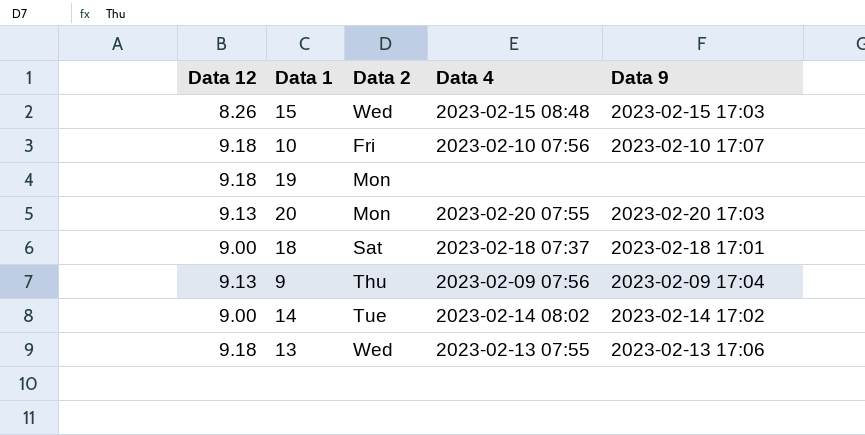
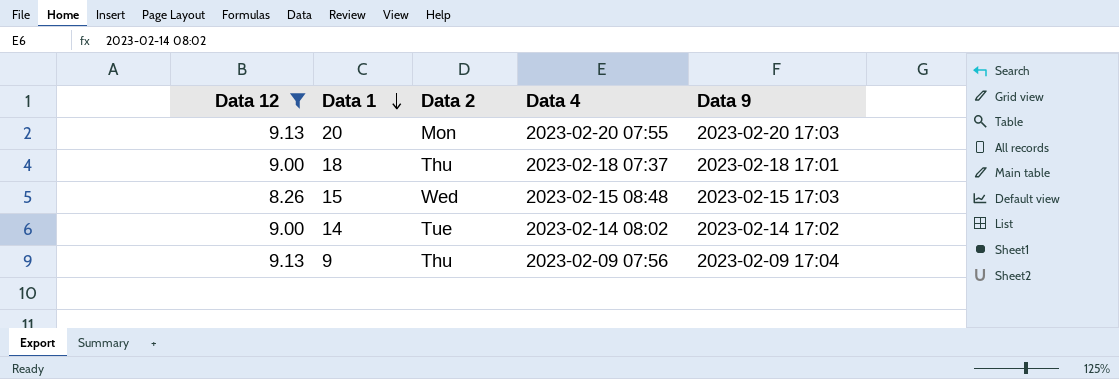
filter: none -> Data 12 != 9.18
row order: none -> Data 1 descending
18 | Data 2: Sat -> Thu

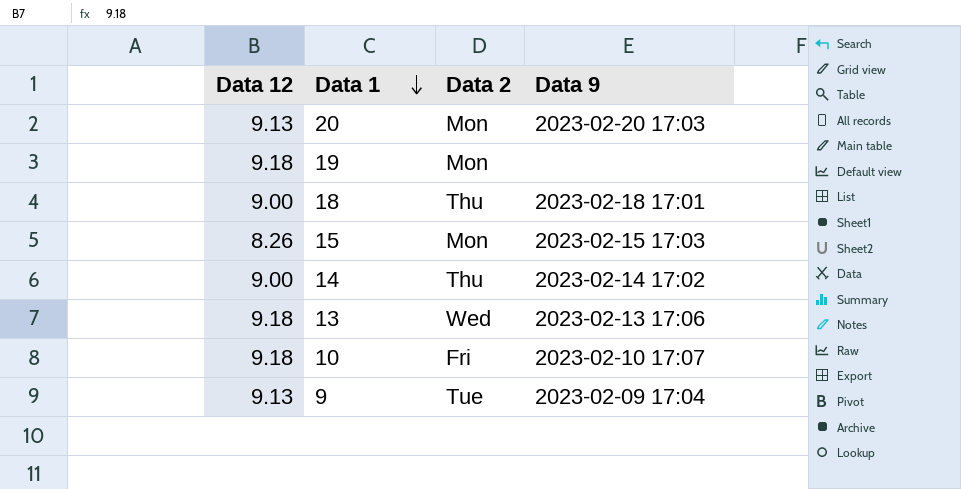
filter: Data 12 != 9.18 -> none
column Data 4 | position: 4 -> none
15 | Data 2: Wed -> Mon
14 | Data 2: Tue -> Thu
9 | Data 2: Thu -> Tue

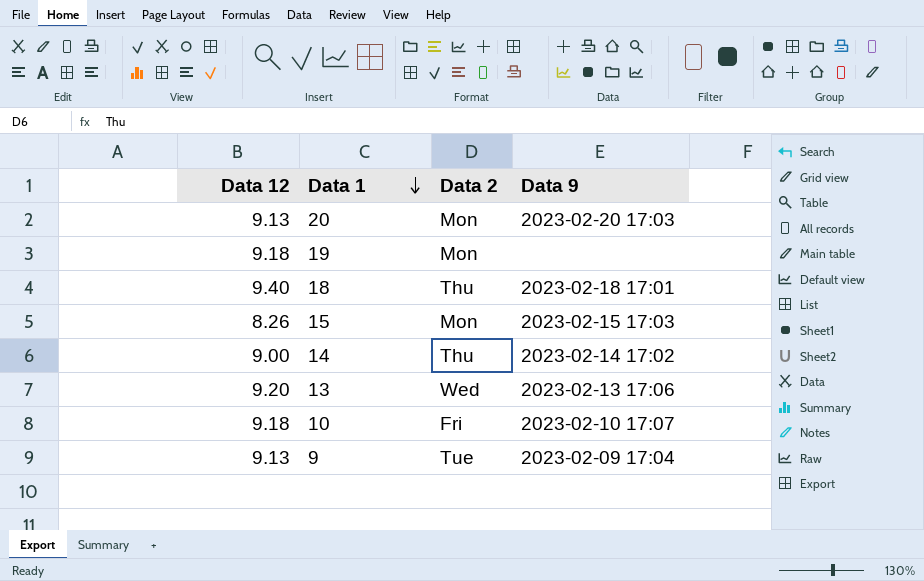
18 | Data 12: 9.00 -> 9.40
13 | Data 12: 9.18 -> 9.20

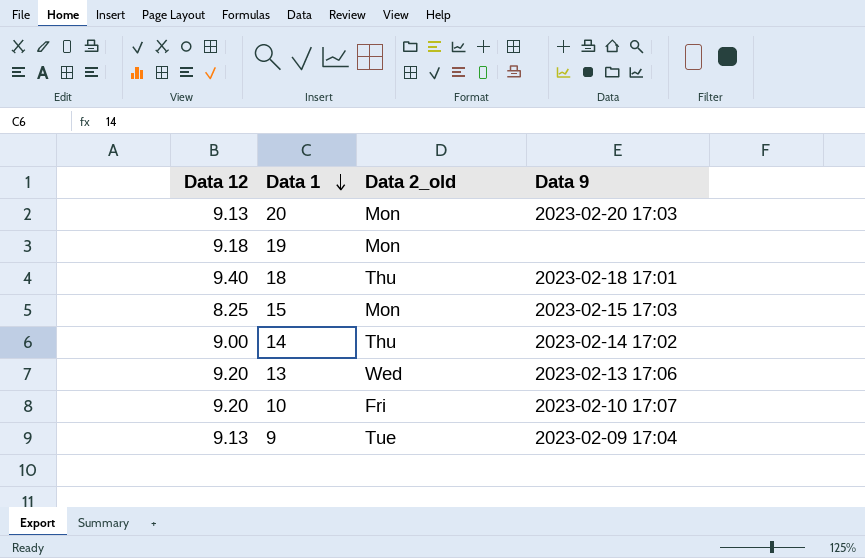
column name: Data 2 -> Data 2_old
15 | Data 12: 8.26 -> 8.25
10 | Data 12: 9.18 -> 9.20

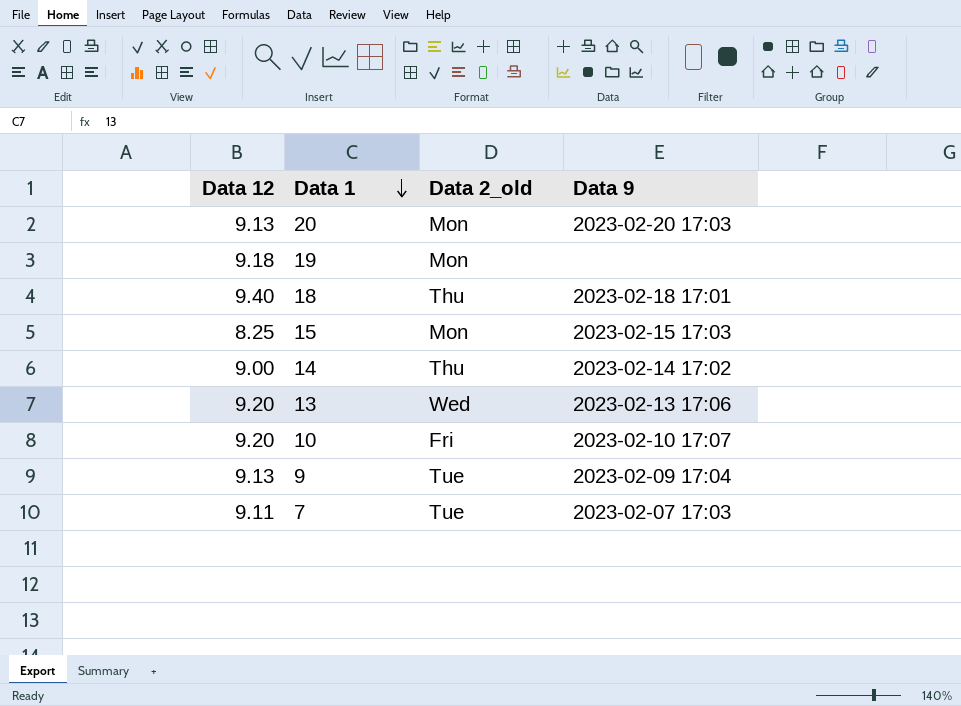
row 7: none -> 9.11 | Tue | 2023-02-07 17:03

